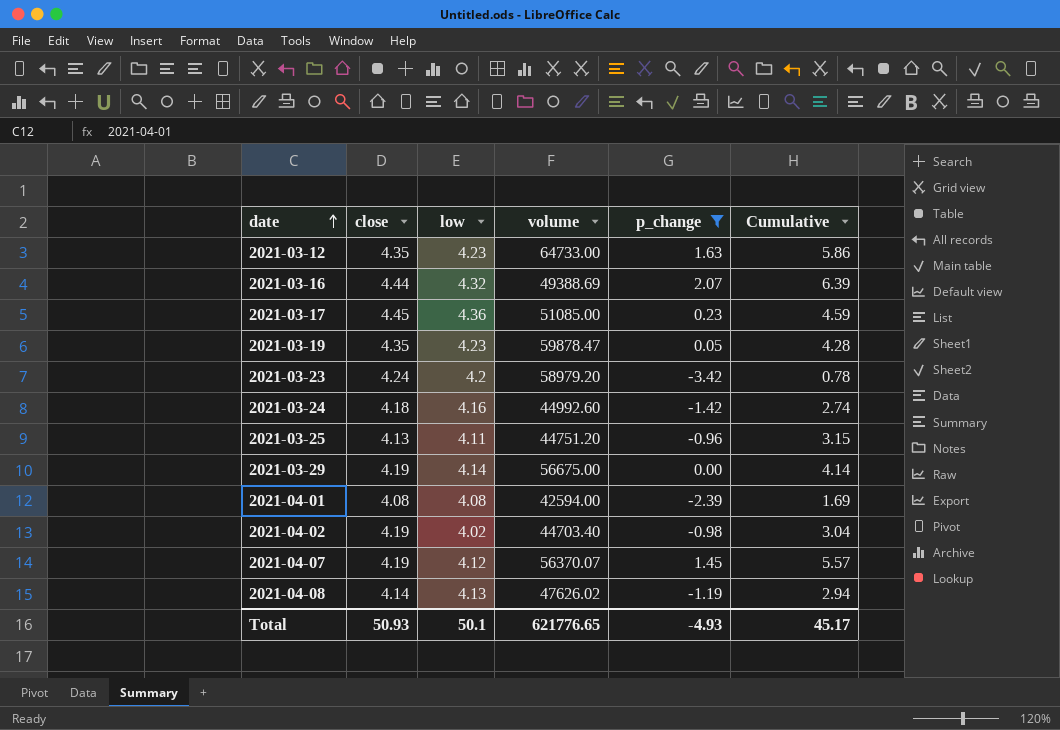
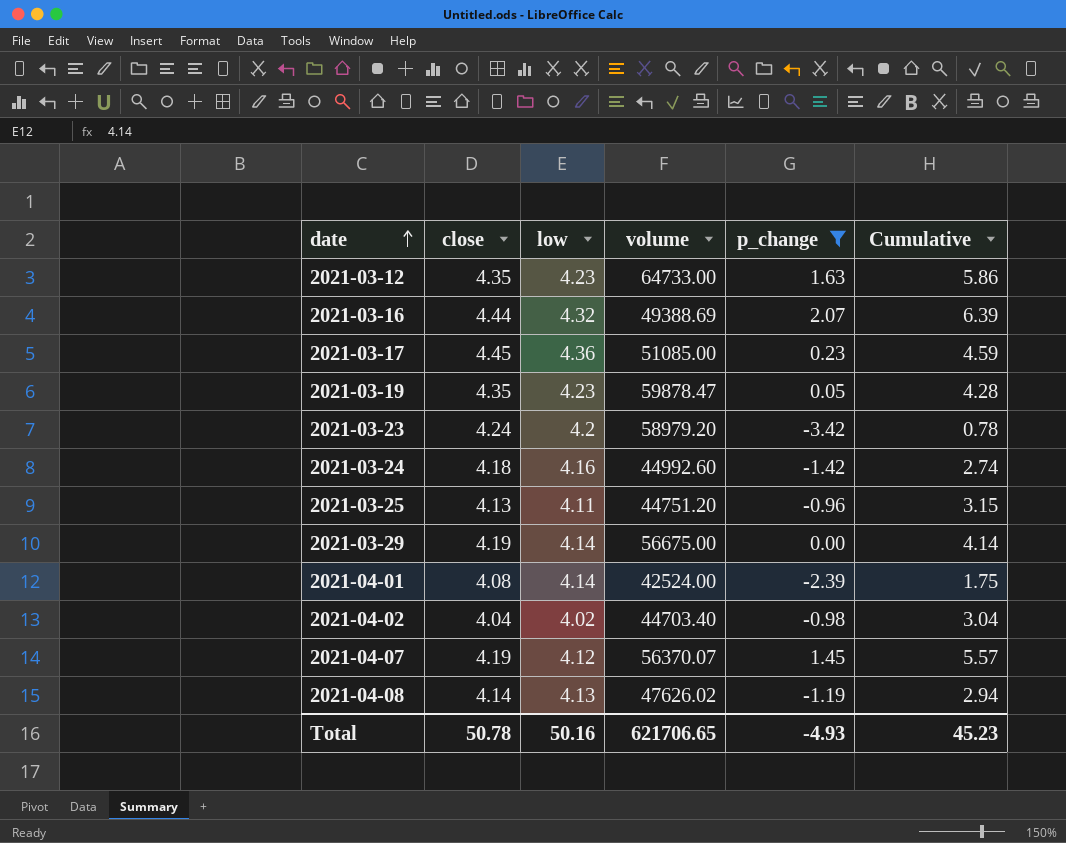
2021-04-01 | low: 4.08 -> 4.14
2021-04-01 | volume: 42594.00 -> 42524.00
2021-04-01 | Cumulative: 1.69 -> 1.75
2021-04-02 | close: 4.19 -> 4.04
Total | close: 50.93 -> 50.78
Total | low: 50.1 -> 50.16
Total | volume: 621776.65 -> 621706.65
Total | Cumulative: 45.17 -> 45.23

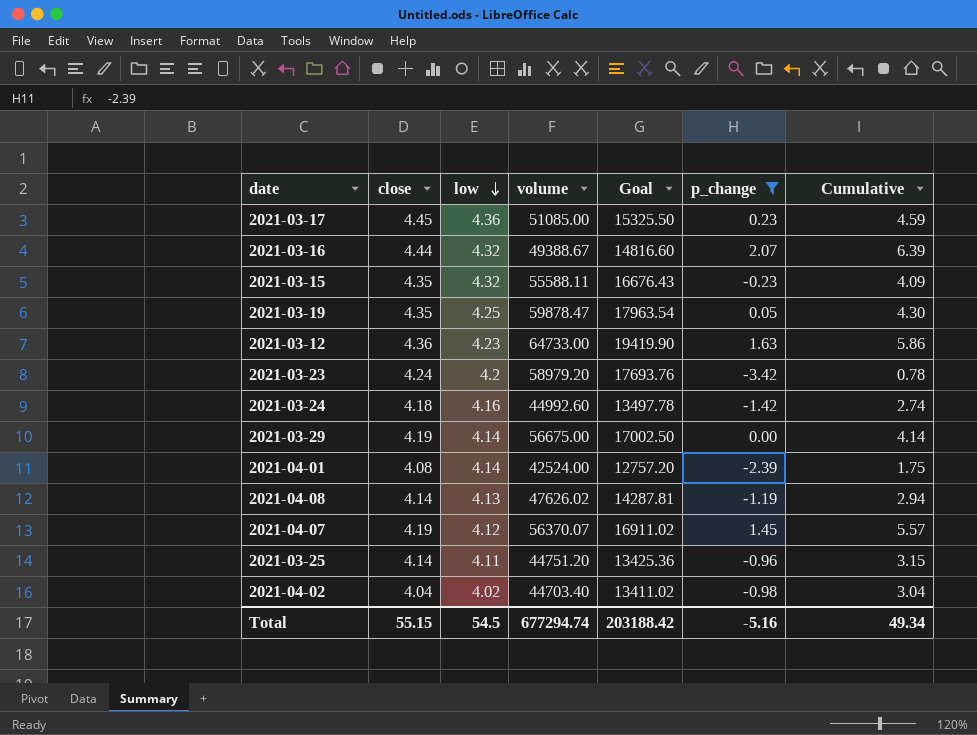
row order: date ascending -> low descending
column Goal | formula: none -> [volume] * 0.3
2021-03-16 | volume: 49388.69 -> 49388.67
row 2021-03-15: none -> 4.35 | 4.32 | 55588.11 | 16676.43 | -0.23 | 4.09
2021-03-19 | low: 4.23 -> 4.25
2021-03-19 | Cumulative: 4.28 -> 4.30
2021-03-12 | close: 4.35 -> 4.36
2021-03-25 | close: 4.13 -> 4.14
Total | close: 50.78 -> 55.15
Total | low: 50.16 -> 54.5
Total | volume: 621706.65 -> 677294.74
Total | p_change: -4.93 -> -5.16
Total | Cumulative: 45.23 -> 49.34

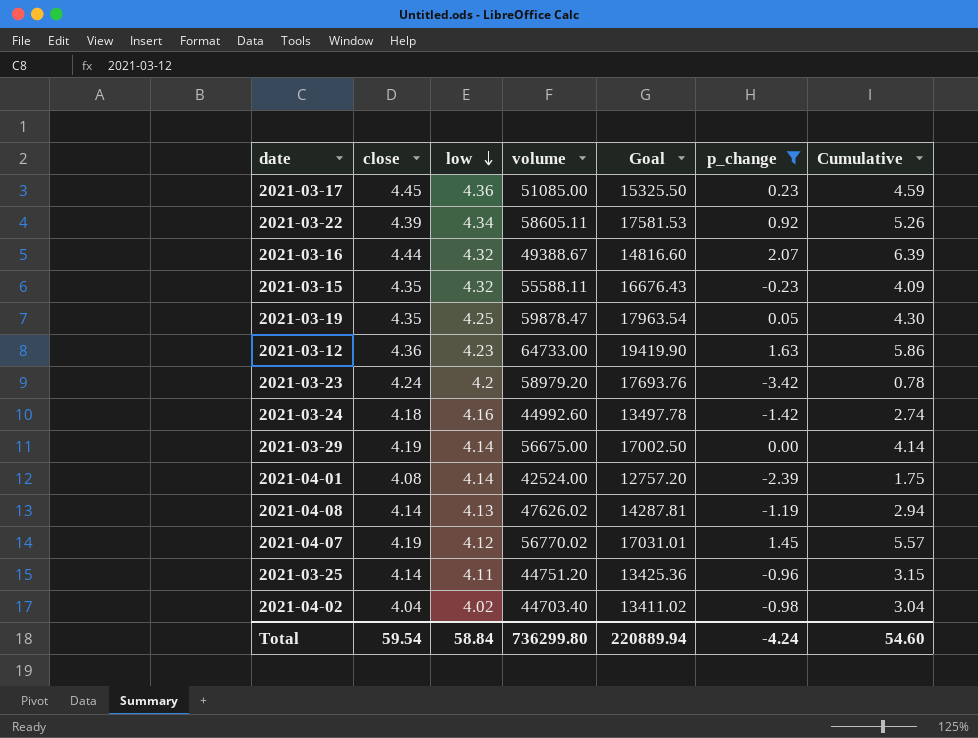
row 2021-03-22: none -> 4.39 | 4.34 | 58605.11 | 17581.53 | 0.92 | 5.26
2021-04-07 | volume: 56370.07 -> 56770.02
2021-04-07 | Goal: 16911.02 -> 17031.01
Total | close: 55.15 -> 59.54
Total | low: 54.5 -> 58.84
Total | volume: 677294.74 -> 736299.80
Total | Goal: 203188.42 -> 220889.94
Total | p_change: -5.16 -> -4.24
Total | Cumulative: 49.34 -> 54.60

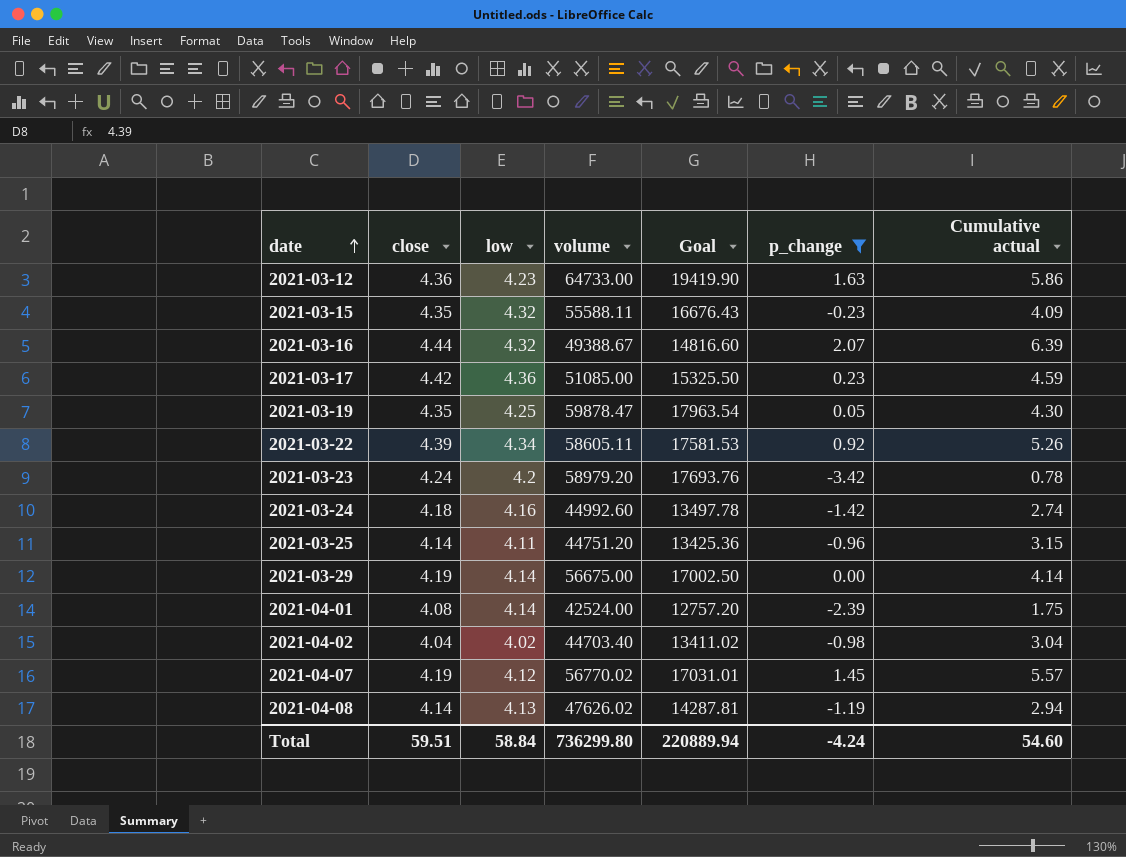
row order: low descending -> date ascending
column name: Cumulative -> Cumulative actual
2021-03-17 | close: 4.45 -> 4.42
Total | close: 59.54 -> 59.51

